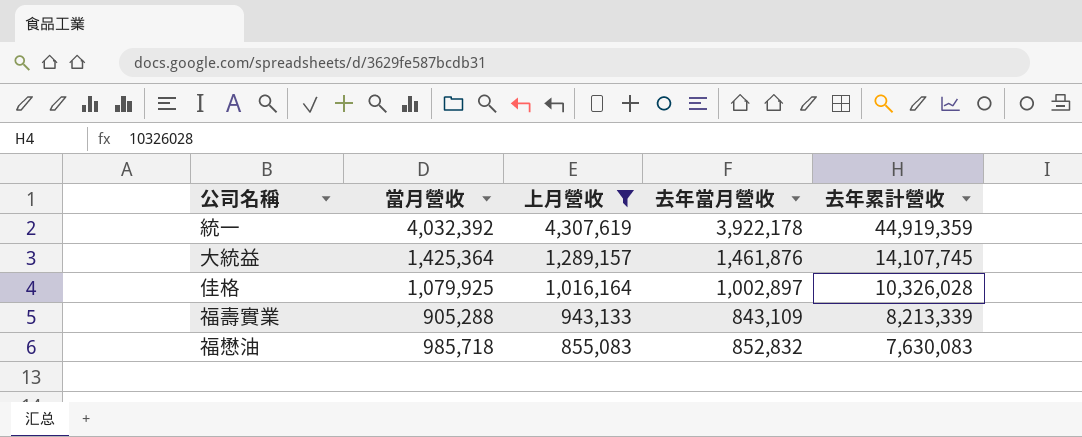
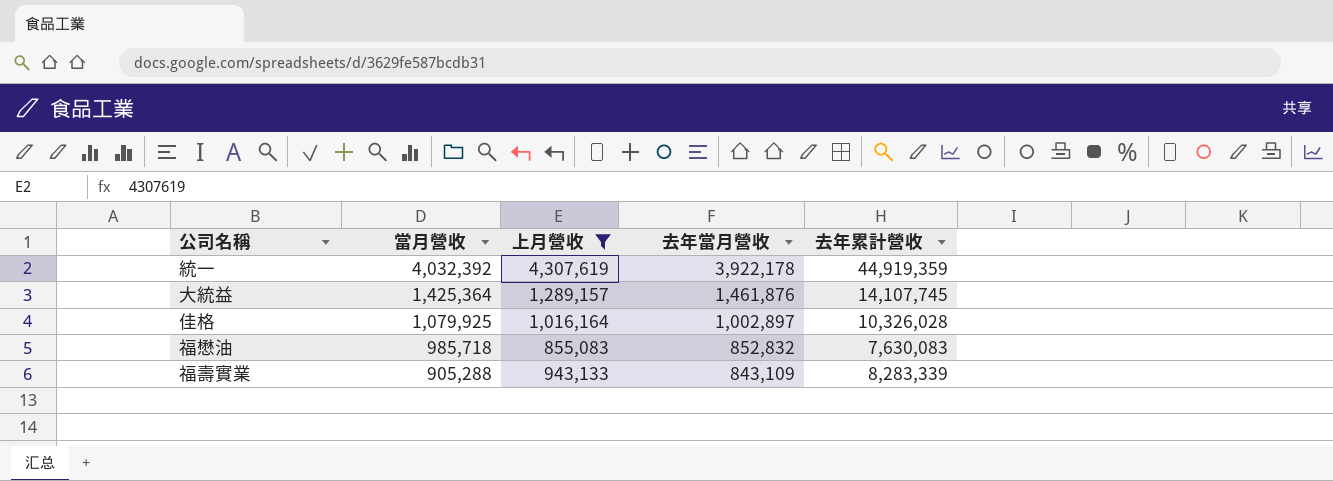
row order: 上月營收 descending -> 當月營收 descending
福壽實業 | 去年累計營收: 8,213,339 -> 8,283,339

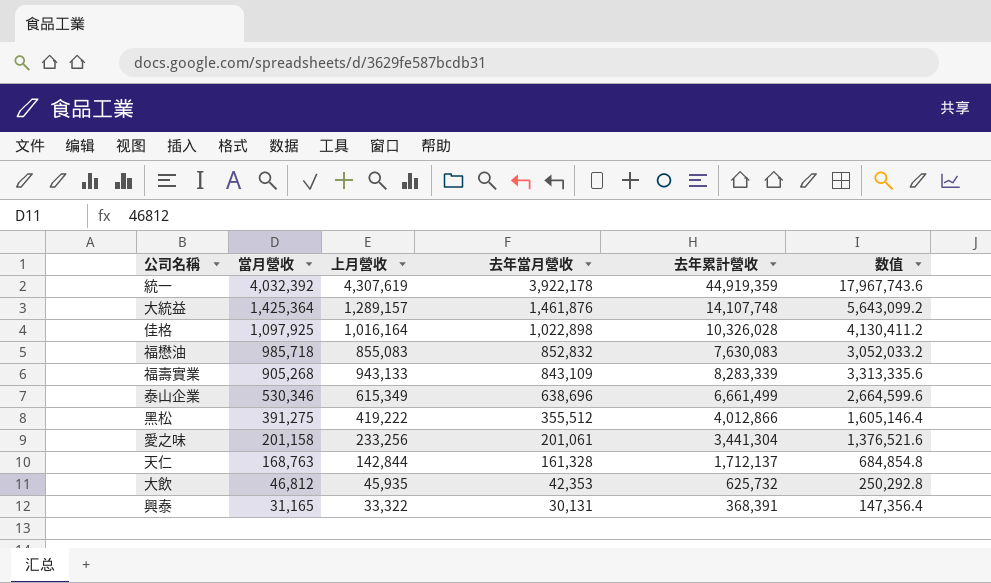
filter: 上月營收 >= 855,083 -> none
column 数值 | formula: none -> [去年累計營收] * 0.4
大統益 | 去年累計營收: 14,107,745 -> 14,107,748
佳格 | 當月營收: 1,079,925 -> 1,097,925
佳格 | 去年當月營收: 1,002,897 -> 1,022,898
福壽實業 | 當月營收: 905,288 -> 905,268

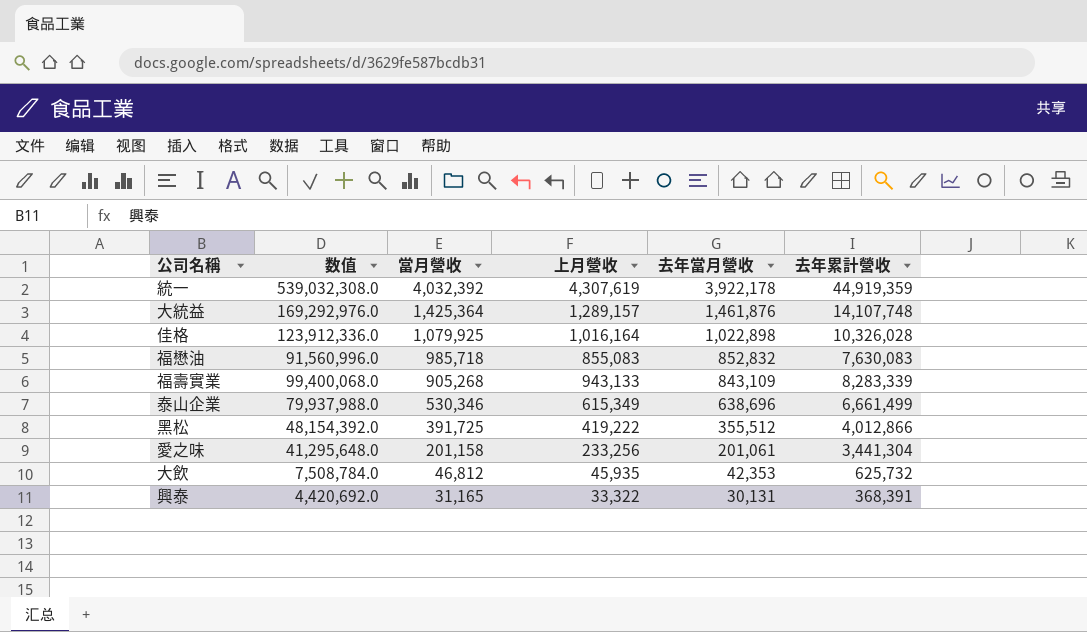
column 数值 | formula: [去年累計營收] * 0.4 -> [去年累計營收] * 12
column 数值 | position: 6 -> 2
row 天仁: 168,763 | 142,844 | 161,328 | 1,712,137 | 684,854.8 -> none
佳格 | 當月營收: 1,097,925 -> 1,079,925
黑松 | 當月營收: 391,275 -> 391,725

